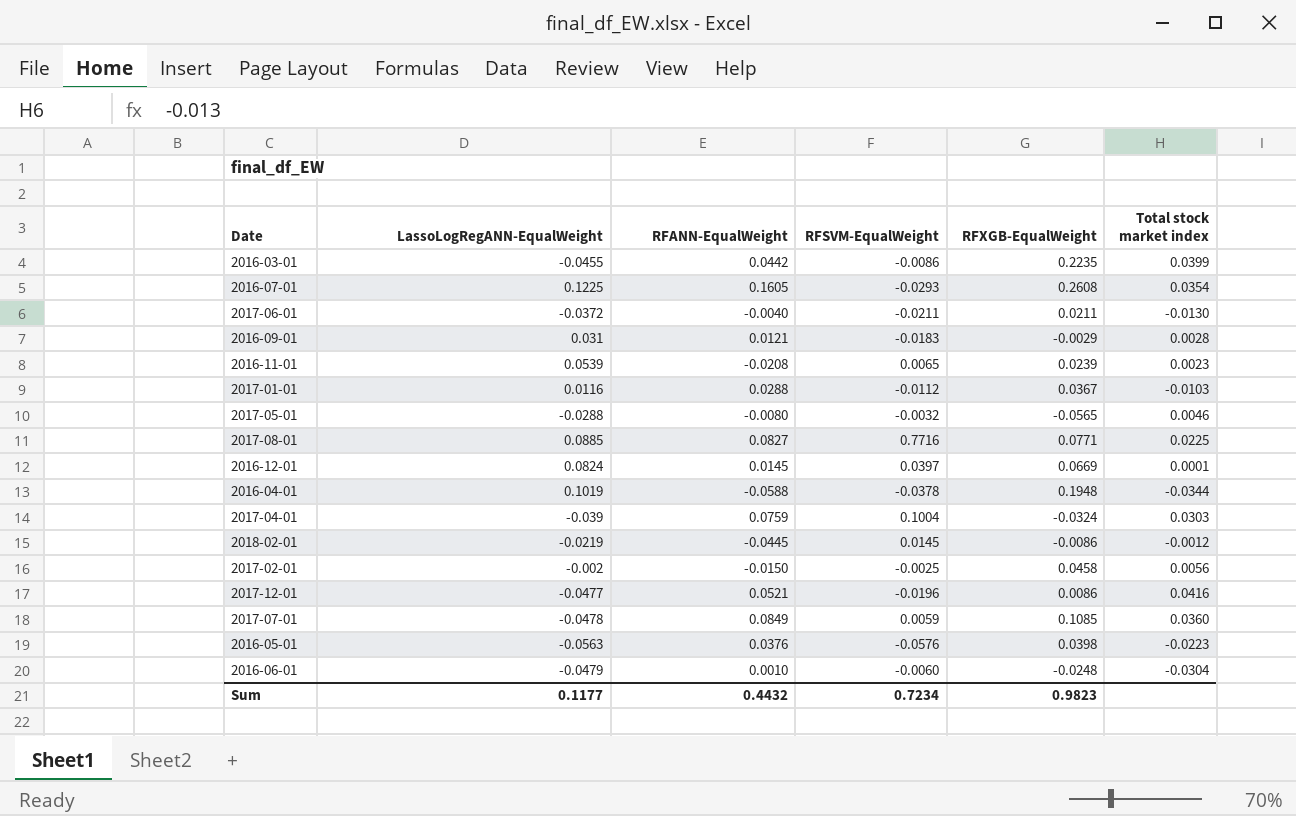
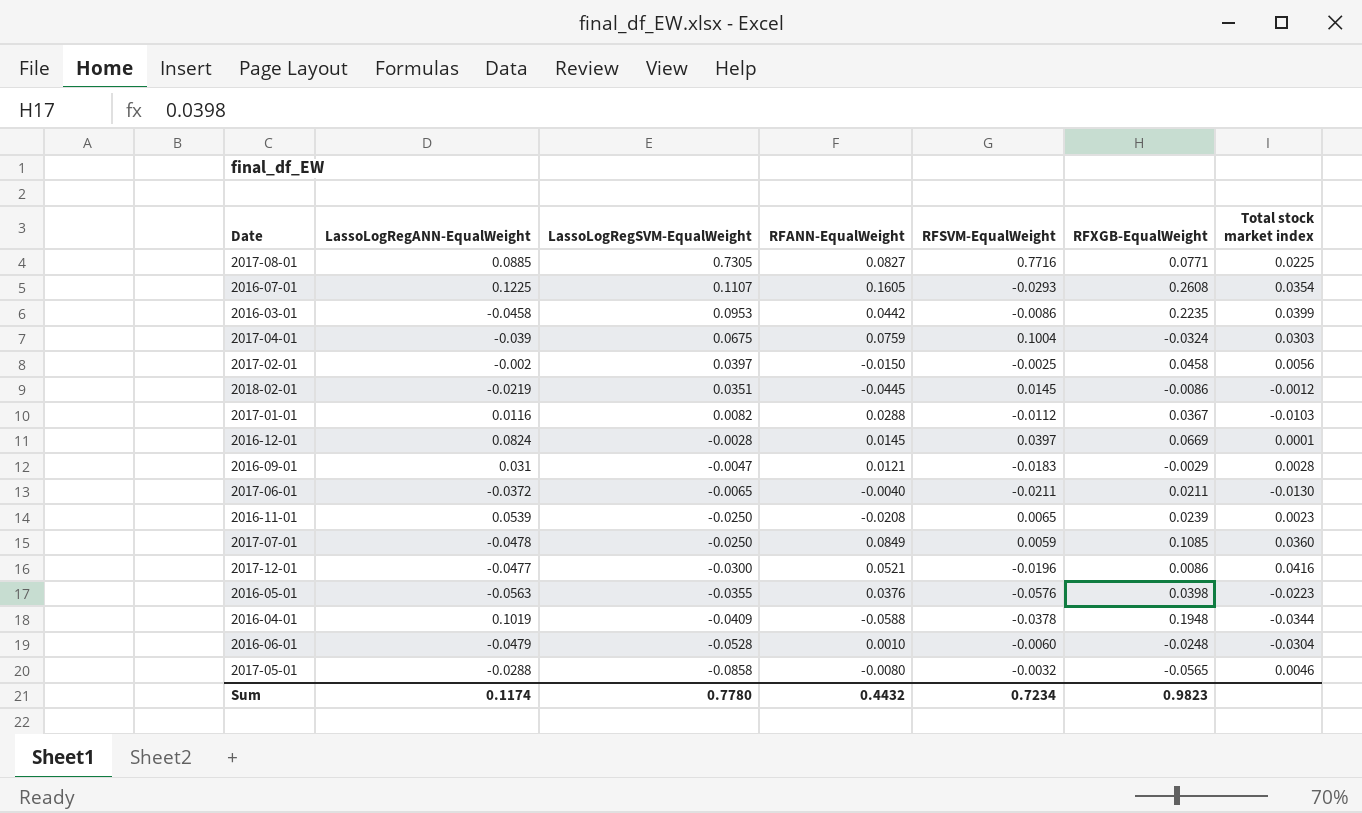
row order: none -> LassoLogRegSVM-EqualWeight descending
column LassoLogRegSVM-EqualWeight | position: none -> 3
2016-03-01 | LassoLogRegANN-EqualWeight: -0.0455 -> -0.0458
Sum | LassoLogRegANN-EqualWeight: 0.1177 -> 0.1174

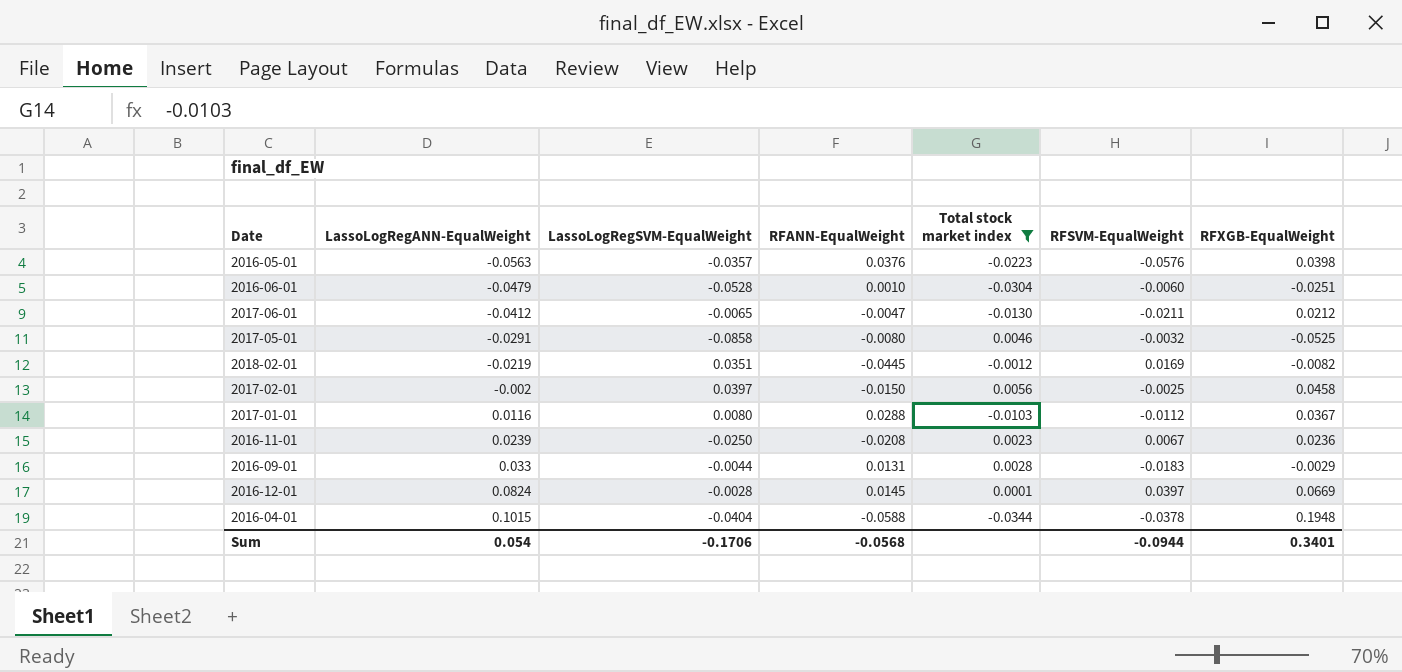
filter: none -> Total stock market index <= 0.0056
row order: LassoLogRegSVM-EqualWeight descending -> LassoLogRegANN-EqualWeight ascending
column Total stock market index | position: 7 -> 5
2016-05-01 | LassoLogRegSVM-EqualWeight: -0.0355 -> -0.0357
2016-06-01 | RFXGB-EqualWeight: -0.0248 -> -0.0251
2017-06-01 | LassoLogRegANN-EqualWeight: -0.0372 -> -0.0412
2017-06-01 | RFANN-EqualWeight: -0.0040 -> -0.0047
2017-06-01 | RFXGB-EqualWeight: 0.0211 -> 0.0212
2017-05-01 | LassoLogRegANN-EqualWeight: -0.0288 -> -0.0291
2017-05-01 | RFXGB-EqualWeight: -0.0565 -> -0.0525
2018-02-01 | RFSVM-EqualWeight: 0.0145 -> 0.0169
2018-02-01 | RFXGB-EqualWeight: -0.0086 -> -0.0082
2017-01-01 | LassoLogRegSVM-EqualWeight: 0.0082 -> 0.0080
2016-11-01 | LassoLogRegANN-EqualWeight: 0.0539 -> 0.0239
2016-11-01 | RFSVM-EqualWeight: 0.0065 -> 0.0067
2016-11-01 | RFXGB-EqualWeight: 0.0239 -> 0.0236
2016-09-01 | LassoLogRegANN-EqualWeight: 0.031 -> 0.033
2016-09-01 | LassoLogRegSVM-EqualWeight: -0.0047 -> -0.0044
2016-09-01 | RFANN-EqualWeight: 0.0121 -> 0.0131
2016-04-01 | LassoLogRegANN-EqualWeight: 0.1019 -> 0.1015
2016-04-01 | LassoLogRegSVM-EqualWeight: -0.0409 -> -0.0404
Sum | LassoLogRegANN-EqualWeight: 0.1174 -> 0.054
Sum | LassoLogRegSVM-EqualWeight: 0.7780 -> -0.1706
Sum | RFANN-EqualWeight: 0.4432 -> -0.0568
Sum | RFSVM-EqualWeight: 0.7234 -> -0.0944
Sum | RFXGB-EqualWeight: 0.9823 -> 0.3401

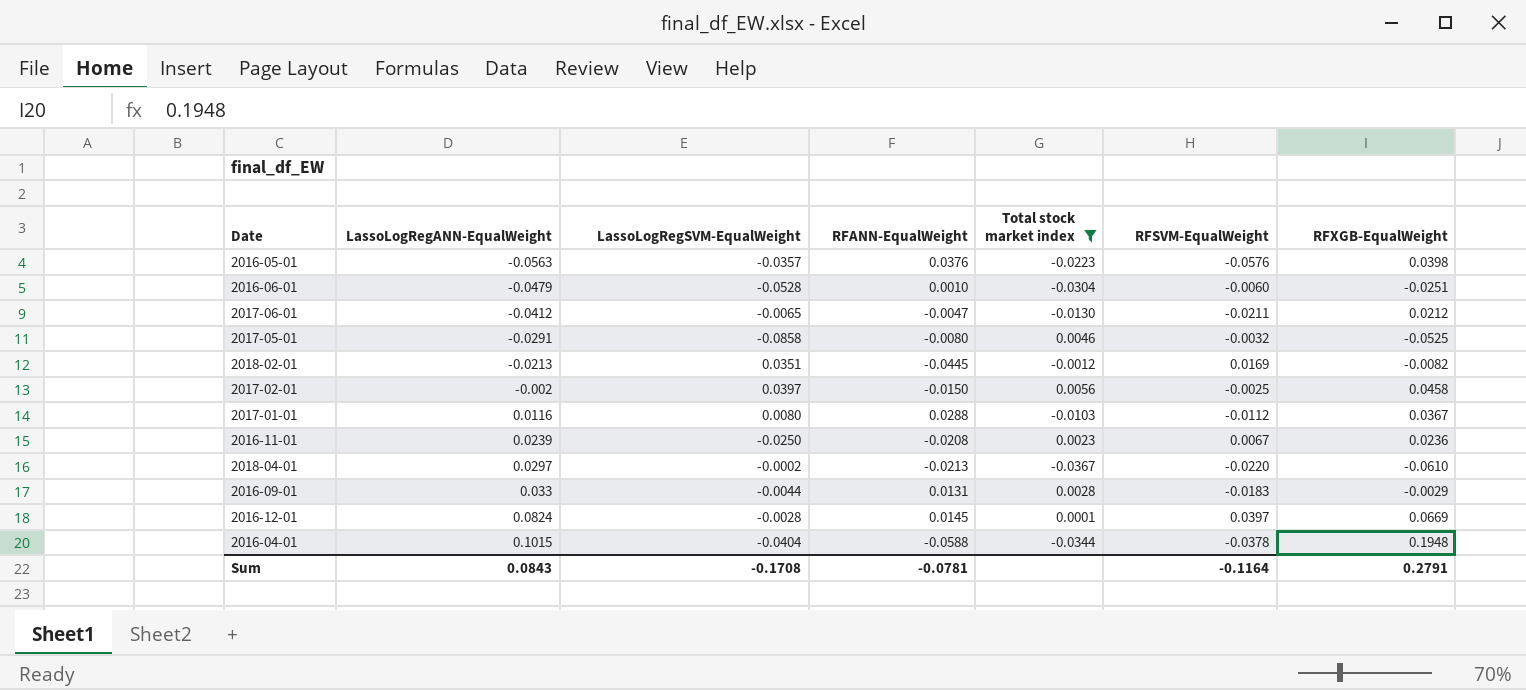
2018-02-01 | LassoLogRegANN-EqualWeight: -0.0219 -> -0.0213
row 2018-04-01: none -> 0.0297 | -0.0002 | -0.0213 | -0.0367 | -0.0220 | -0.0610
Sum | LassoLogRegANN-EqualWeight: 0.054 -> 0.0843
Sum | LassoLogRegSVM-EqualWeight: -0.1706 -> -0.1708
Sum | RFANN-EqualWeight: -0.0568 -> -0.0781
Sum | RFSVM-EqualWeight: -0.0944 -> -0.1164
Sum | RFXGB-EqualWeight: 0.3401 -> 0.2791

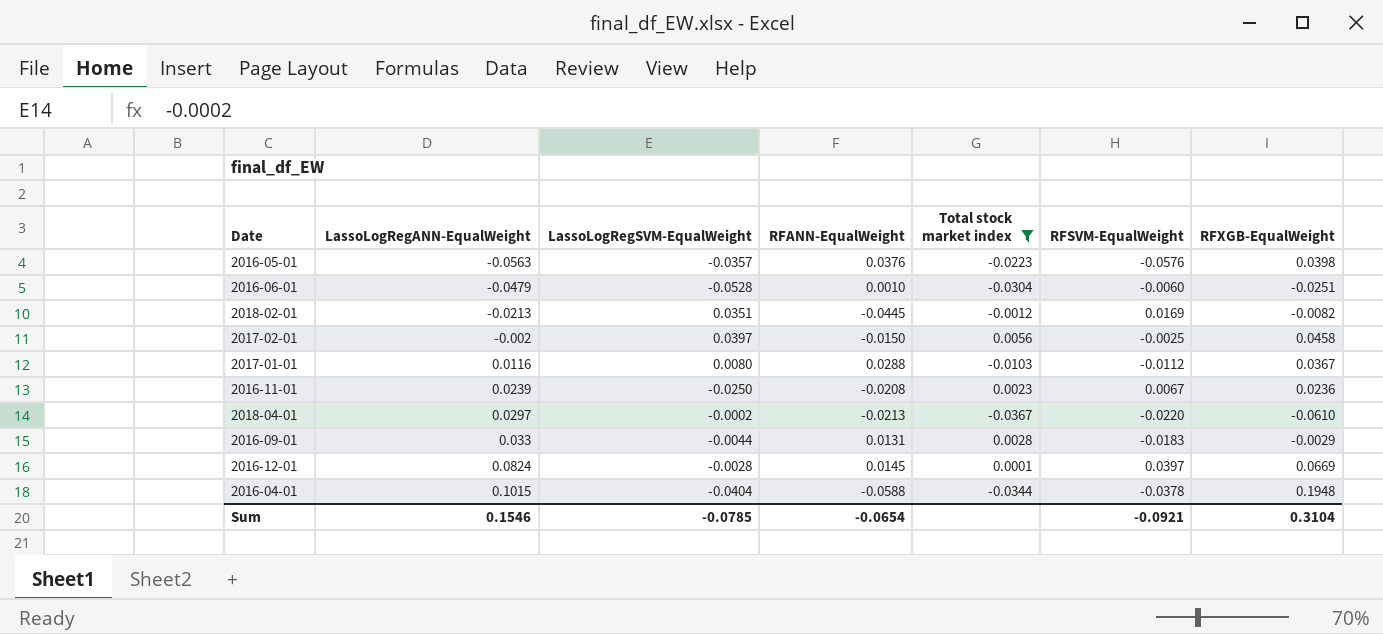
row 2017-06-01: -0.0412 | -0.0065 | -0.0047 | -0.0130 | -0.0211 | 0.0212 -> none
row 2017-05-01: -0.0291 | -0.0858 | -0.0080 | 0.0046 | -0.0032 | -0.0525 -> none
Sum | LassoLogRegANN-EqualWeight: 0.0843 -> 0.1546
Sum | LassoLogRegSVM-EqualWeight: -0.1708 -> -0.0785
Sum | RFANN-EqualWeight: -0.0781 -> -0.0654
Sum | RFSVM-EqualWeight: -0.1164 -> -0.0921
Sum | RFXGB-EqualWeight: 0.2791 -> 0.3104

